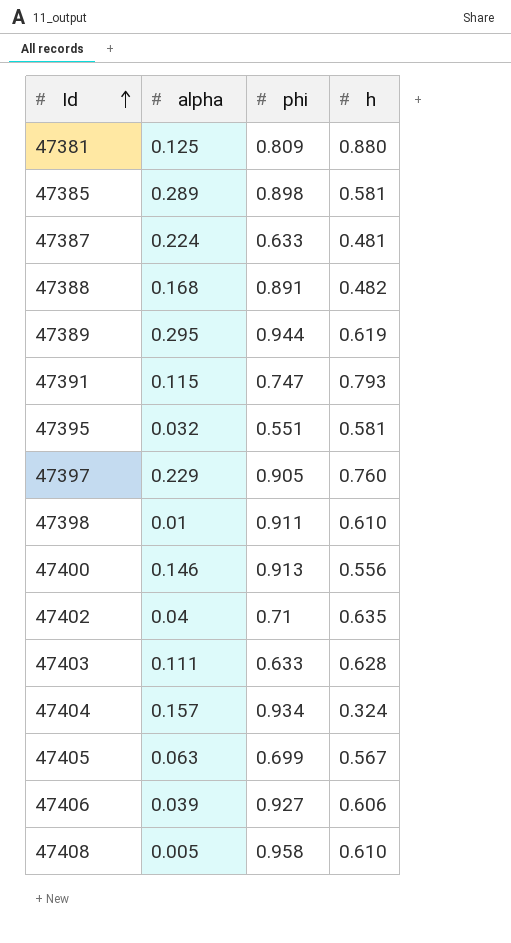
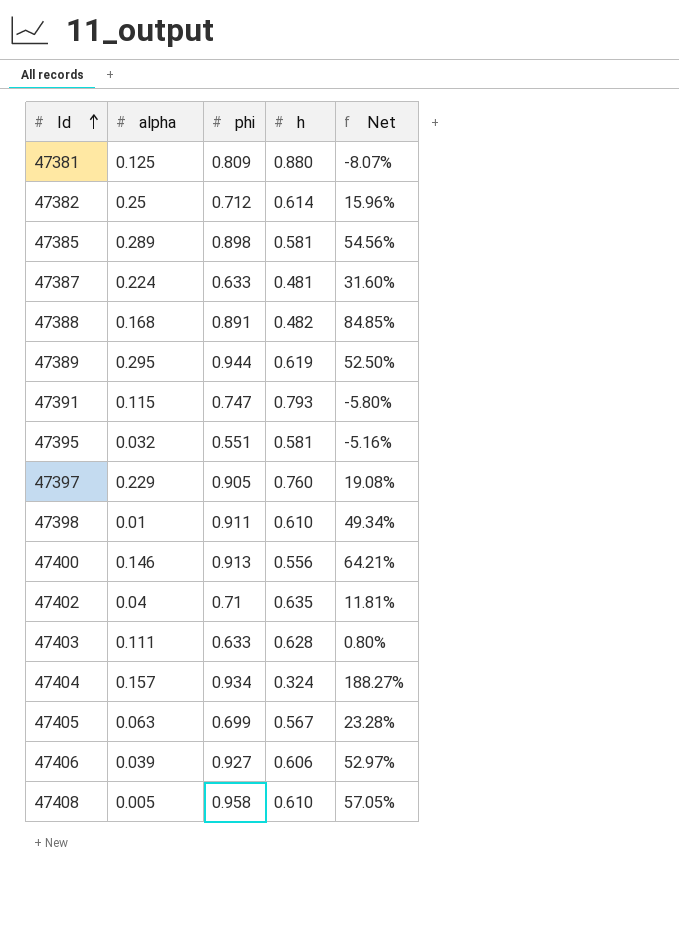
column Net | formula: none -> ([phi] - [h]) / [h]
row 47382: none -> 0.25 | 0.712 | 0.614 | 15.96%

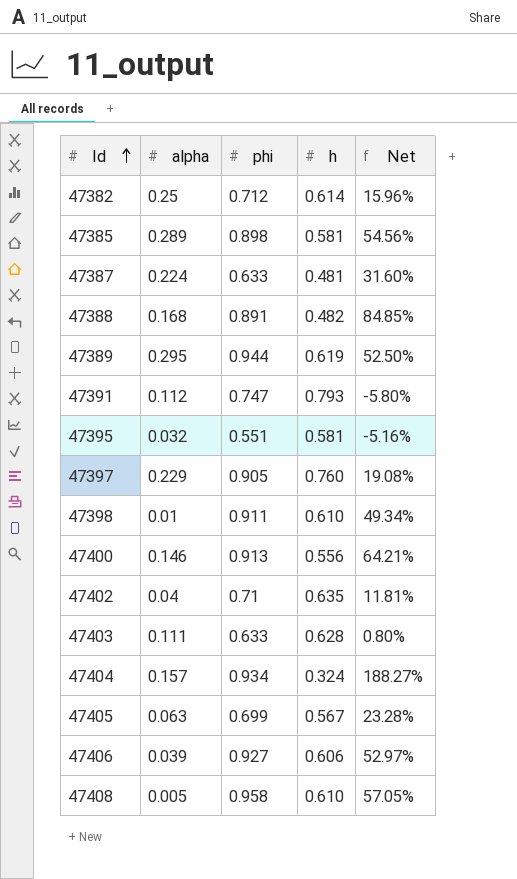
row 47381: 0.125 | 0.809 | 0.880 | -8.07% -> none
47391 | alpha: 0.115 -> 0.112

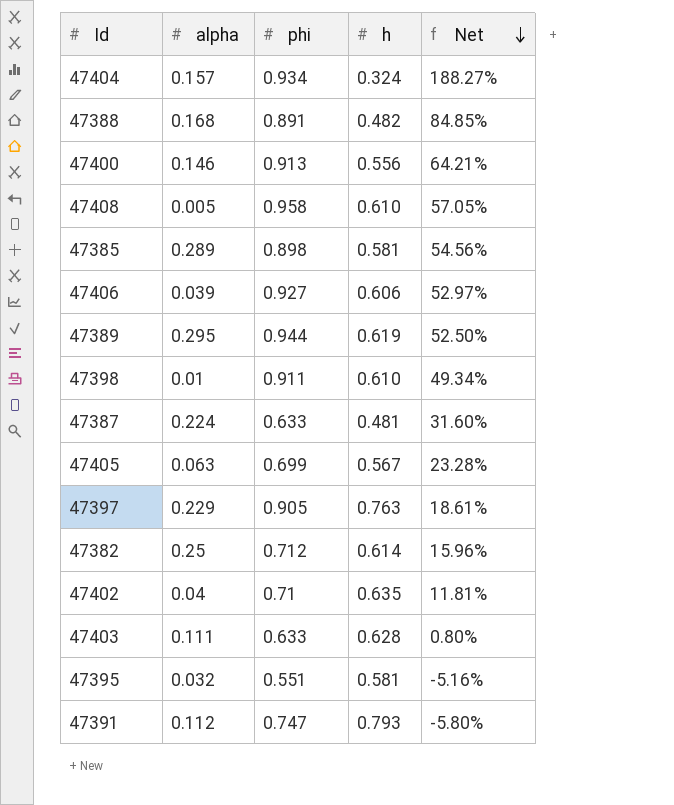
row order: Id ascending -> Net descending
47397 | h: 0.760 -> 0.763
47397 | Net: 19.08% -> 18.61%

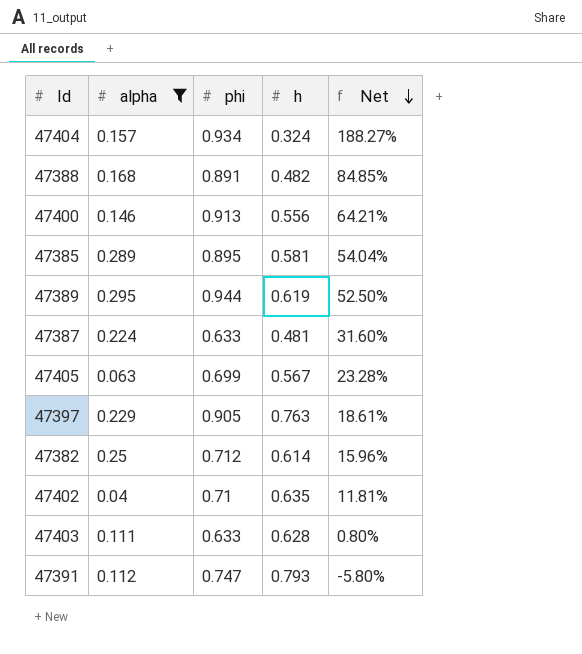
filter: none -> alpha >= 0.04
47385 | phi: 0.898 -> 0.895
47385 | Net: 54.56% -> 54.04%

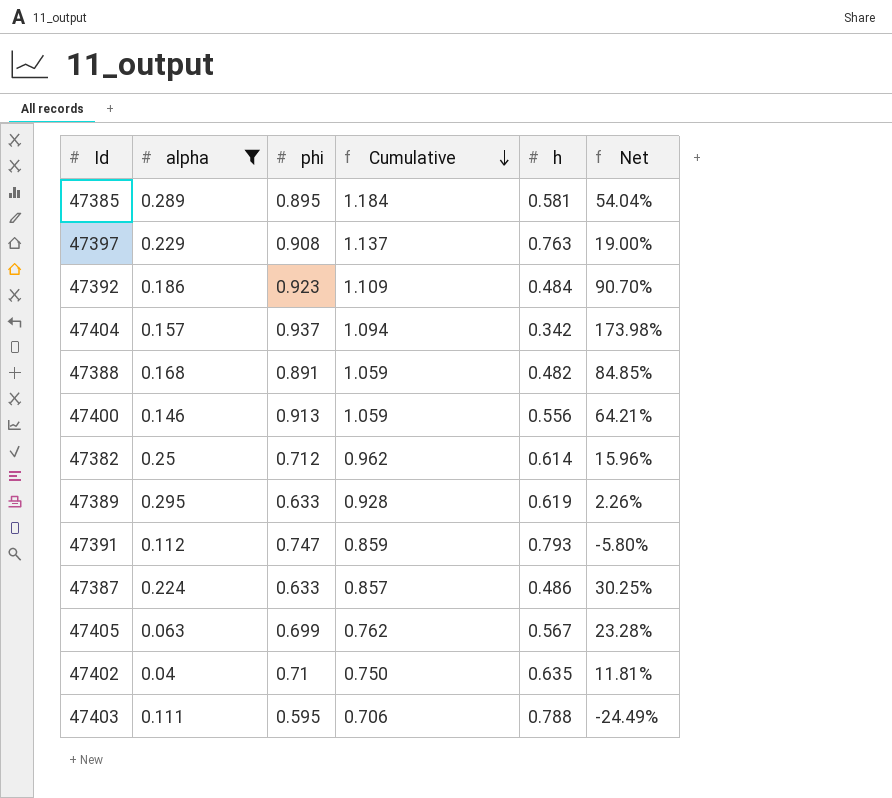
row order: Net descending -> Cumulative descending
column Cumulative | formula: none -> [alpha] + [phi]
47397 | phi: 0.905 -> 0.908
47397 | Net: 18.61% -> 19.00%
row 47392: none -> 0.186 | 0.923 | 1.109 | 0.484 | 90.70%
47404 | phi: 0.934 -> 0.937
47404 | h: 0.324 -> 0.342
47404 | Net: 188.27% -> 173.98%
47389 | phi: 0.944 -> 0.633
47389 | Net: 52.50% -> 2.26%
47387 | h: 0.481 -> 0.486
47387 | Net: 31.60% -> 30.25%
47403 | phi: 0.633 -> 0.595
47403 | h: 0.628 -> 0.788
47403 | Net: 0.80% -> -24.49%

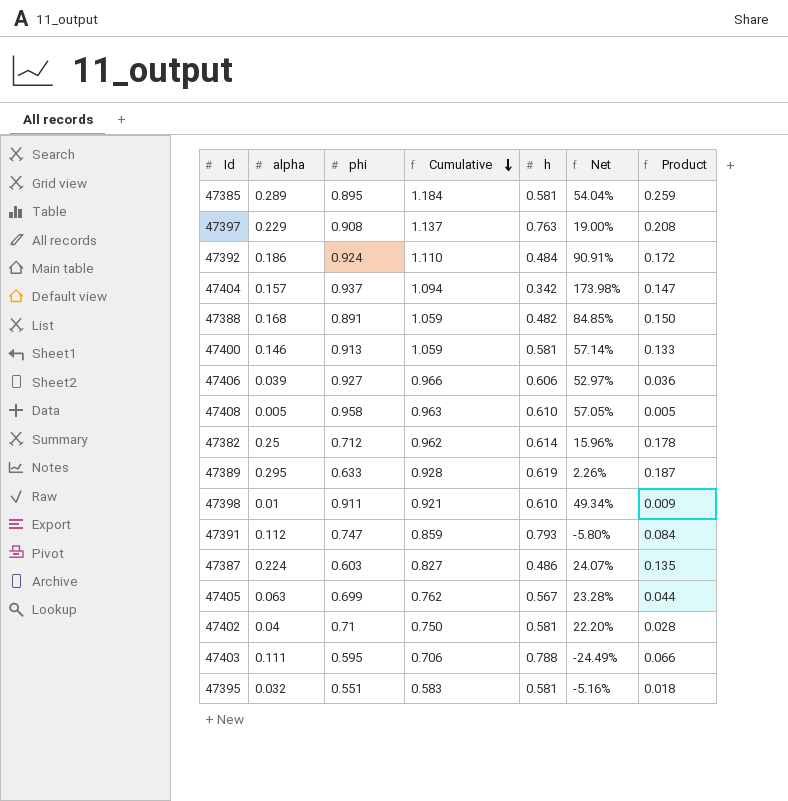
filter: alpha >= 0.04 -> none
column Product | formula: none -> [alpha] * [phi]
47392 | phi: 0.923 -> 0.924
47392 | Cumulative: 1.109 -> 1.110
47392 | Net: 90.70% -> 90.91%
47400 | h: 0.556 -> 0.581
47400 | Net: 64.21% -> 57.14%
47387 | phi: 0.633 -> 0.603
47387 | Cumulative: 0.857 -> 0.827
47387 | Net: 30.25% -> 24.07%
47402 | h: 0.635 -> 0.581
47402 | Net: 11.81% -> 22.20%

